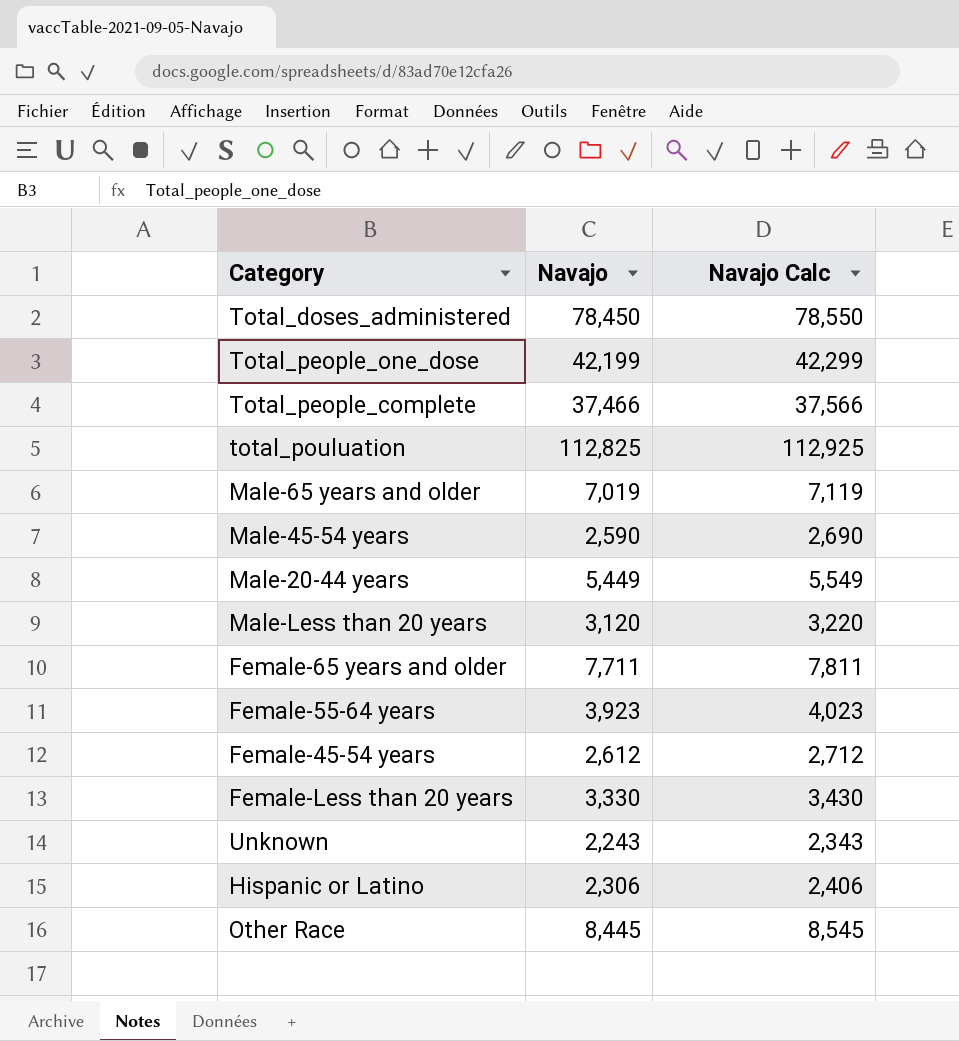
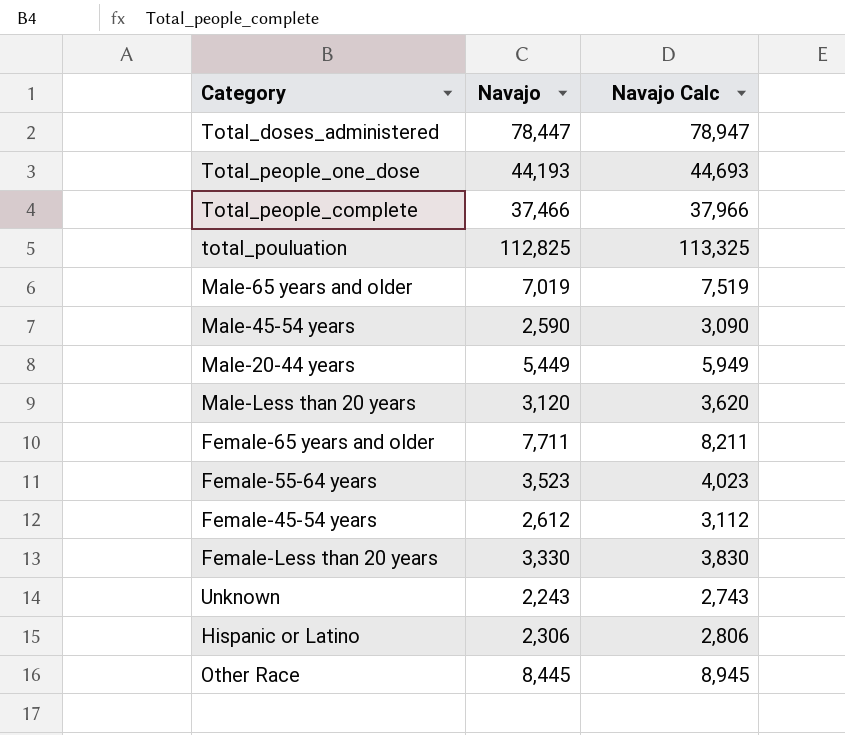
column Navajo Calc | formula: [Navajo] + 100 -> [Navajo] + 500
Total_doses_administered | Navajo: 78,450 -> 78,447
Total_people_one_dose | Navajo: 42,199 -> 44,193
Female-55-64 years | Navajo: 3,923 -> 3,523

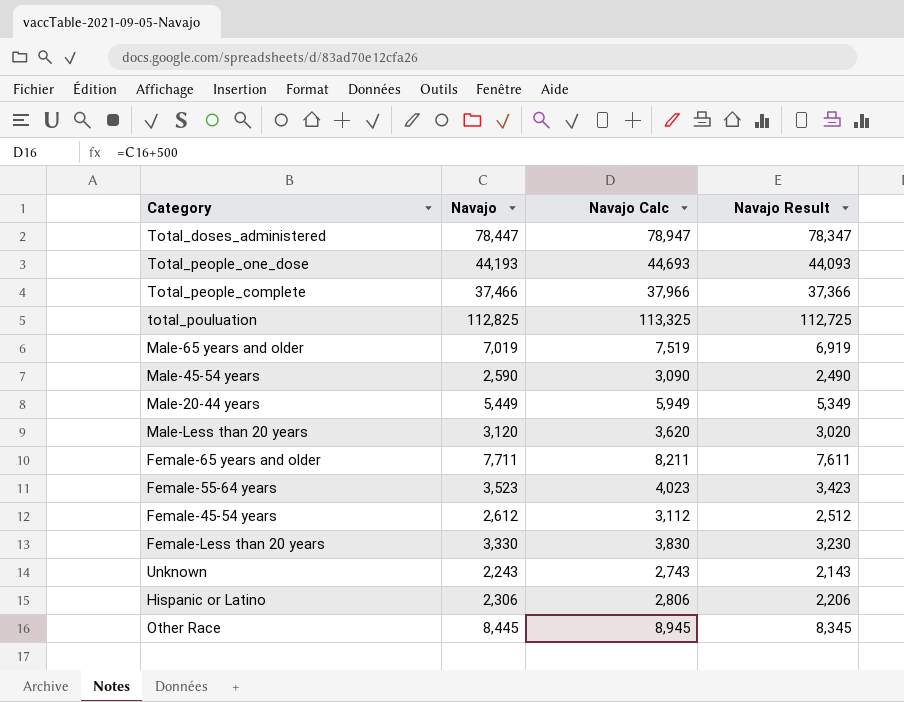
column Navajo Result | formula: none -> [Navajo] - 100

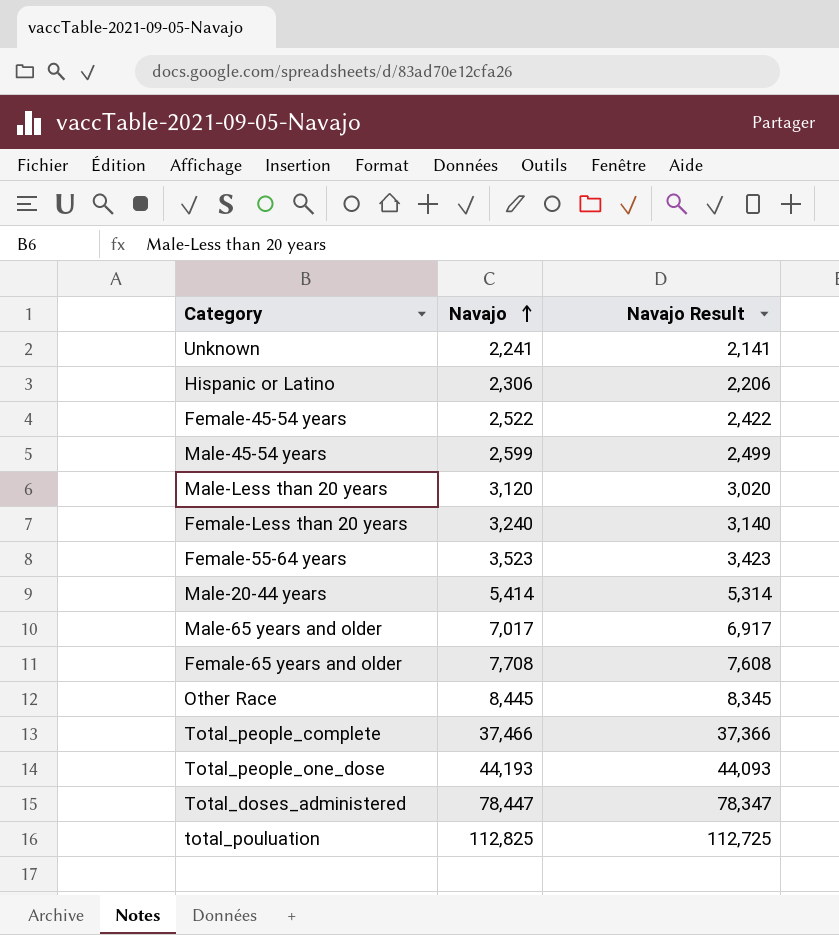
row order: none -> Navajo ascending
column Navajo Calc | formula: [Navajo] + 500 -> none
Unknown | Navajo: 2,243 -> 2,241
Unknown | Navajo Result: 2,143 -> 2,141
Female-45-54 years | Navajo: 2,612 -> 2,522
Female-45-54 years | Navajo Result: 2,512 -> 2,422
Male-45-54 years | Navajo: 2,590 -> 2,599
Male-45-54 years | Navajo Result: 2,490 -> 2,499
Female-Less than 20 years | Navajo: 3,330 -> 3,240
Female-Less than 20 years | Navajo Result: 3,230 -> 3,140
Male-20-44 years | Navajo: 5,449 -> 5,414
Male-20-44 years | Navajo Result: 5,349 -> 5,314
Male-65 years and older | Navajo: 7,019 -> 7,017
Male-65 years and older | Navajo Result: 6,919 -> 6,917
Female-65 years and older | Navajo: 7,711 -> 7,708
Female-65 years and older | Navajo Result: 7,611 -> 7,608

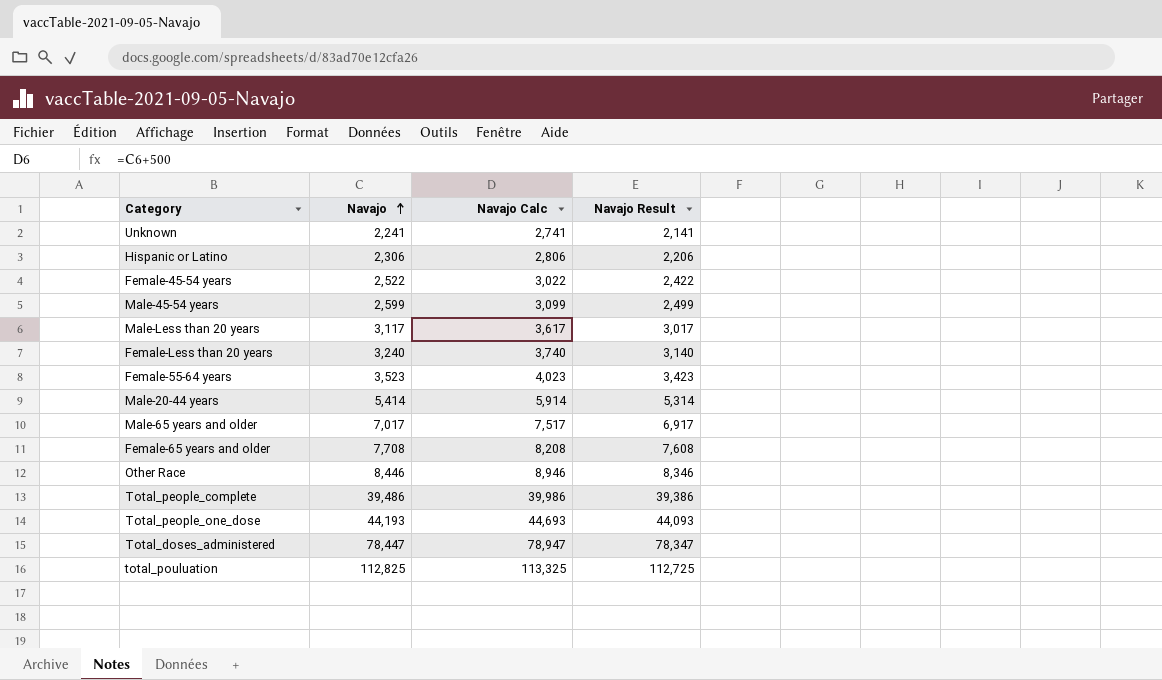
column Navajo Calc | formula: none -> [Navajo] + 500
Male-Less than 20 years | Navajo: 3,120 -> 3,117
Male-Less than 20 years | Navajo Result: 3,020 -> 3,017
Other Race | Navajo: 8,445 -> 8,446
Other Race | Navajo Result: 8,345 -> 8,346
Total_people_complete | Navajo: 37,466 -> 39,486
Total_people_complete | Navajo Result: 37,366 -> 39,386

